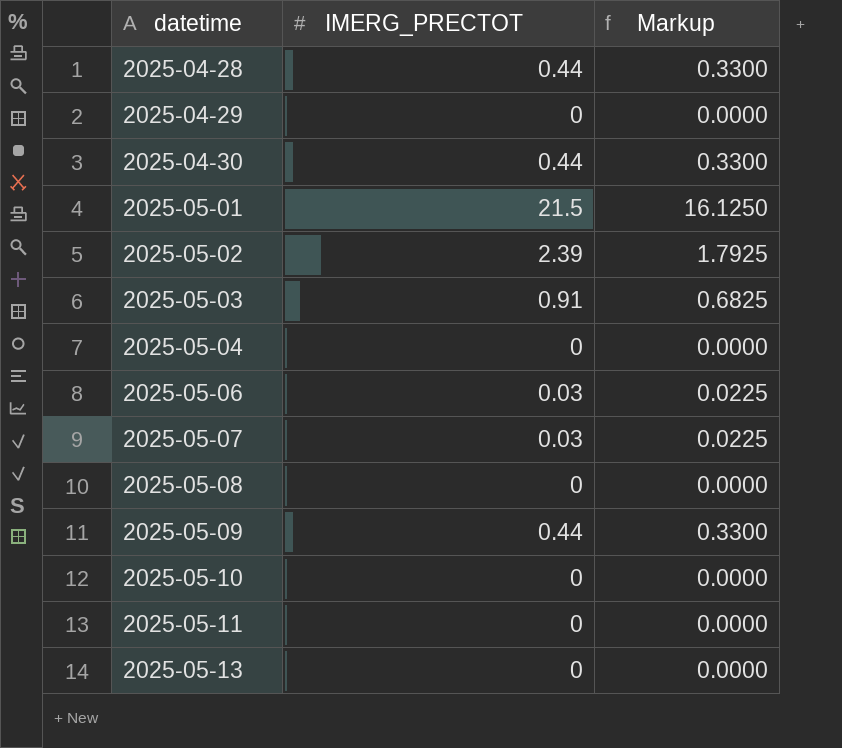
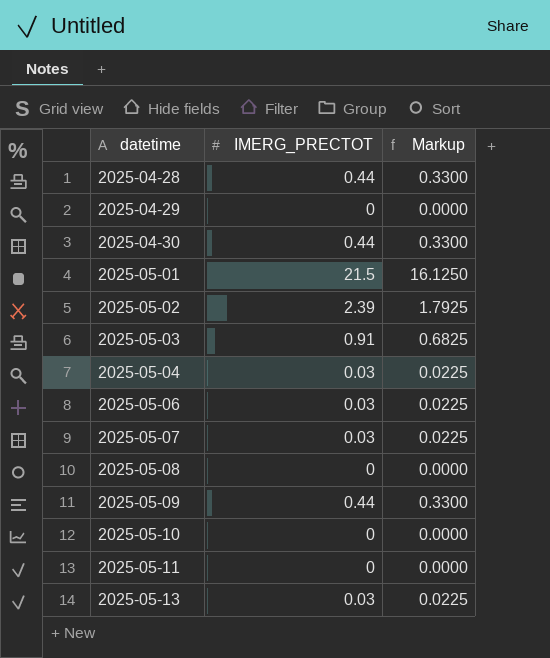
2025-05-04 | IMERG_PRECTOT: 0 -> 0.03
2025-05-04 | Markup: 0.0000 -> 0.0225
2025-05-13 | IMERG_PRECTOT: 0 -> 0.03
2025-05-13 | Markup: 0.0000 -> 0.0225

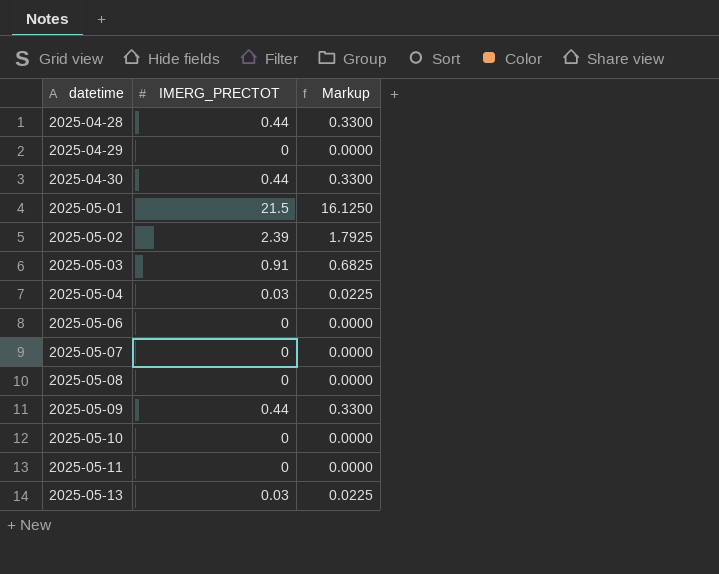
2025-05-06 | IMERG_PRECTOT: 0.03 -> 0
2025-05-06 | Markup: 0.0225 -> 0.0000
2025-05-07 | IMERG_PRECTOT: 0.03 -> 0
2025-05-07 | Markup: 0.0225 -> 0.0000

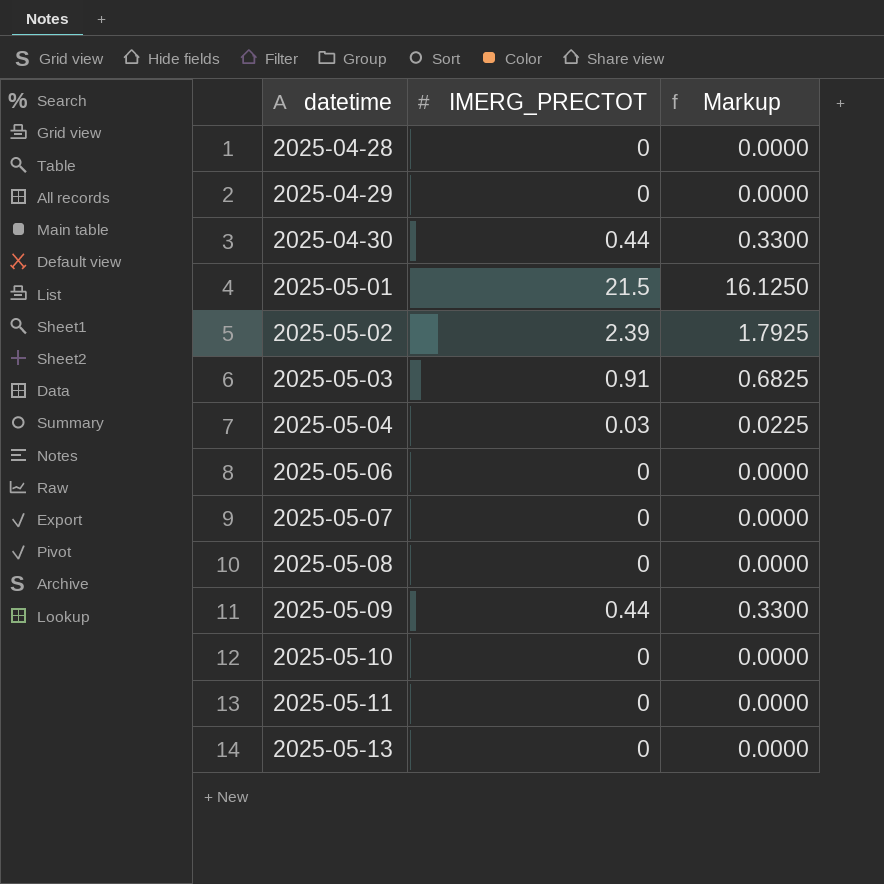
2025-04-28 | IMERG_PRECTOT: 0.44 -> 0
2025-04-28 | Markup: 0.3300 -> 0.0000
2025-05-13 | IMERG_PRECTOT: 0.03 -> 0
2025-05-13 | Markup: 0.0225 -> 0.0000

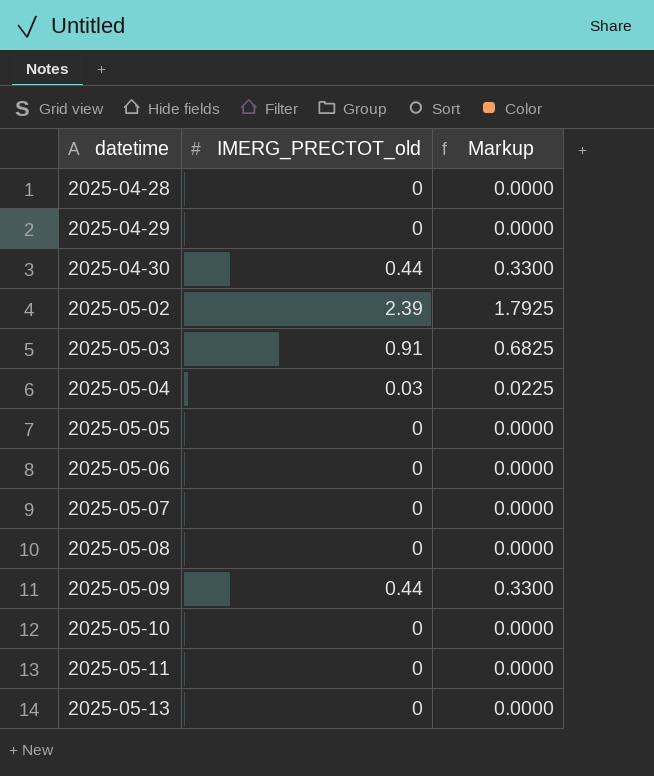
column name: IMERG_PRECTOT -> IMERG_PRECTOT_old
row 2025-05-01: 21.5 | 16.1250 -> none
row 2025-05-05: none -> 0 | 0.0000

